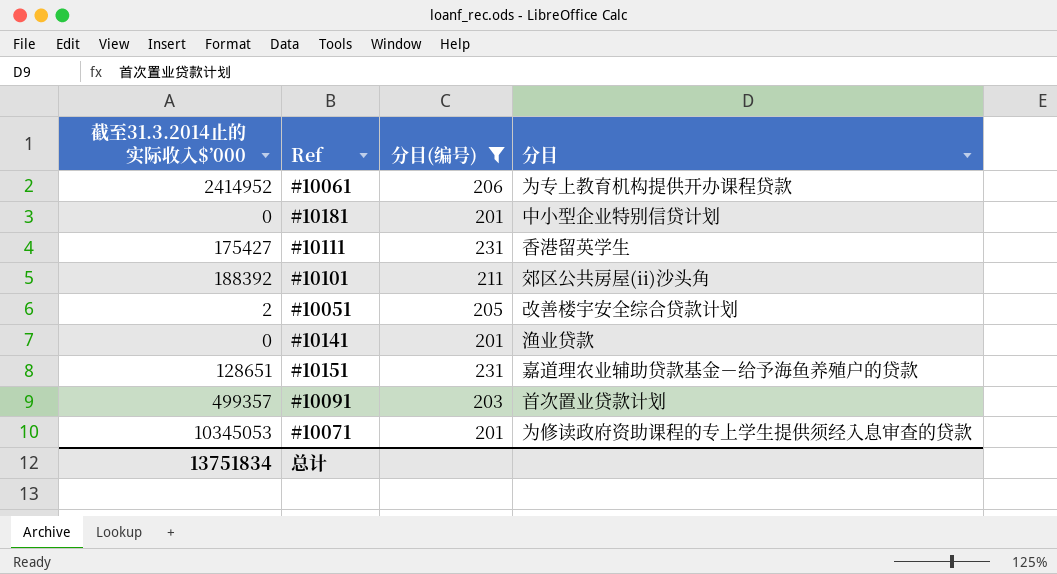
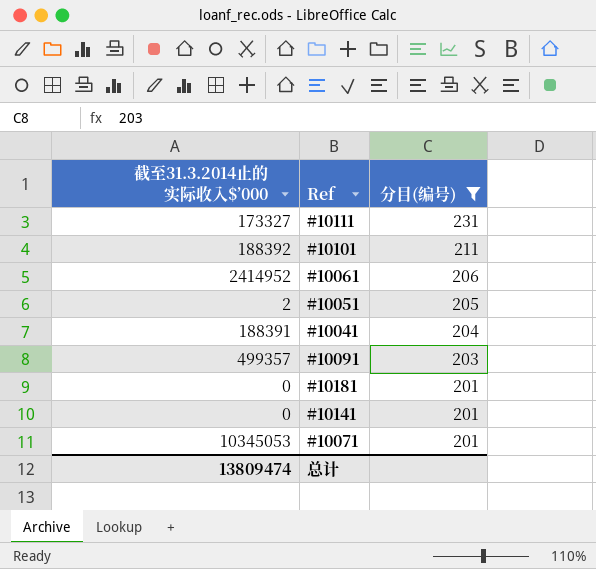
row order: none -> 分目(编号) descending
column 分目 | position: 4 -> none
row #10151: 128651 | 231 | 嘉道理农业辅助贷款基金－给予海鱼养殖户的贷款 -> none
#10111 | 截至31.3.2014止的实际收入$’000: 175427 -> 173327
row #10041: none -> 188391 | 204
总计 | 截至31.3.2014止的实际收入$’000: 13751834 -> 13809474

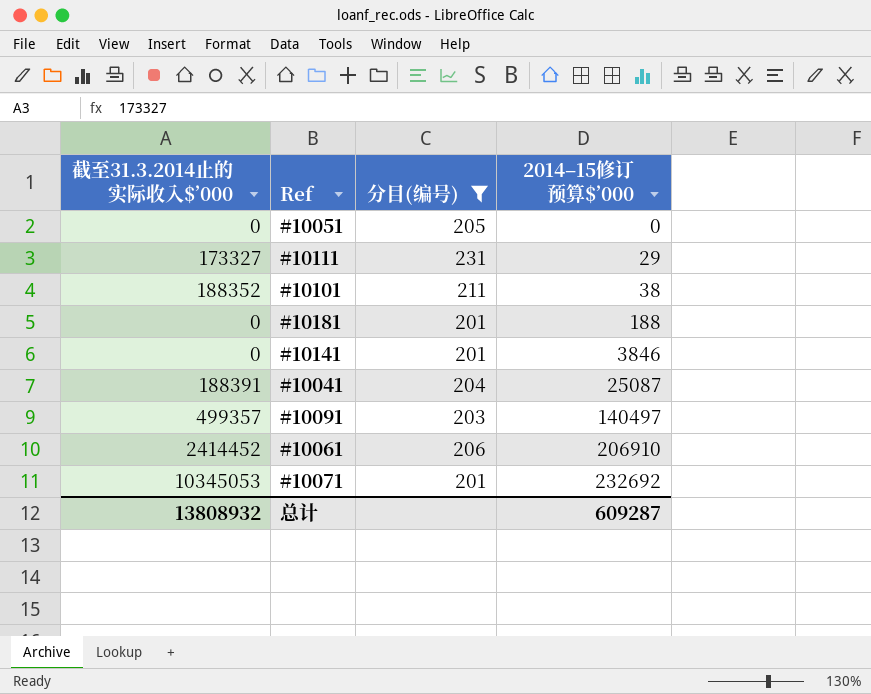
row order: 分目(编号) descending -> 2014–15修订预算$’000 ascending
column 2014–15修订预算$’000 | position: none -> 4
#10051 | 截至31.3.2014止的实际收入$’000: 2 -> 0
#10101 | 截至31.3.2014止的实际收入$’000: 188392 -> 188352
#10061 | 截至31.3.2014止的实际收入$’000: 2414952 -> 2414452
总计 | 截至31.3.2014止的实际收入$’000: 13809474 -> 13808932

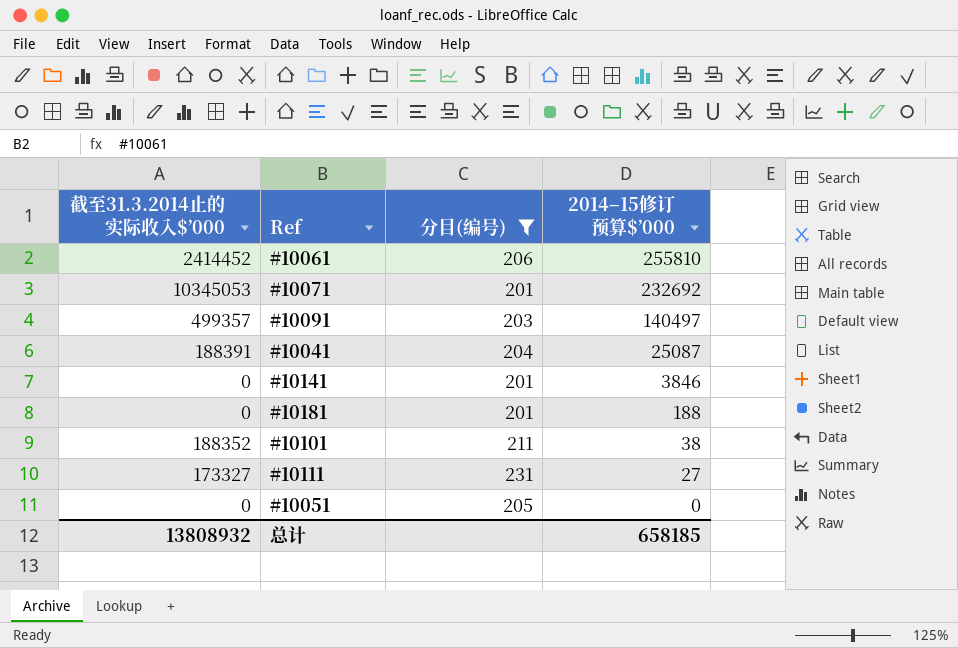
row order: 2014–15修订预算$’000 ascending -> 2014–15修订预算$’000 descending
#10061 | 2014–15修订预算$’000: 206910 -> 255810
#10111 | 2014–15修订预算$’000: 29 -> 27
总计 | 2014–15修订预算$’000: 609287 -> 658185

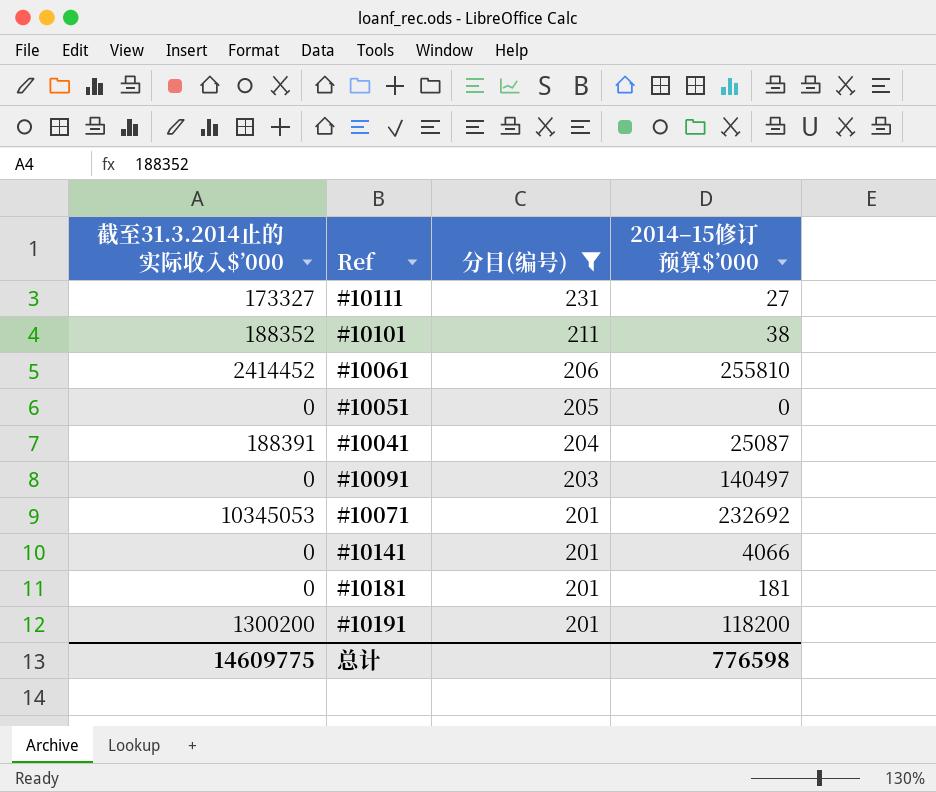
row order: 2014–15修订预算$’000 descending -> 分目(编号) descending
#10091 | 截至31.3.2014止的实际收入$’000: 499357 -> 0
#10141 | 2014–15修订预算$’000: 3846 -> 4066
#10181 | 2014–15修订预算$’000: 188 -> 181
row #10191: none -> 1300200 | 201 | 118200
总计 | 截至31.3.2014止的实际收入$’000: 13808932 -> 14609775
总计 | 2014–15修订预算$’000: 658185 -> 776598

